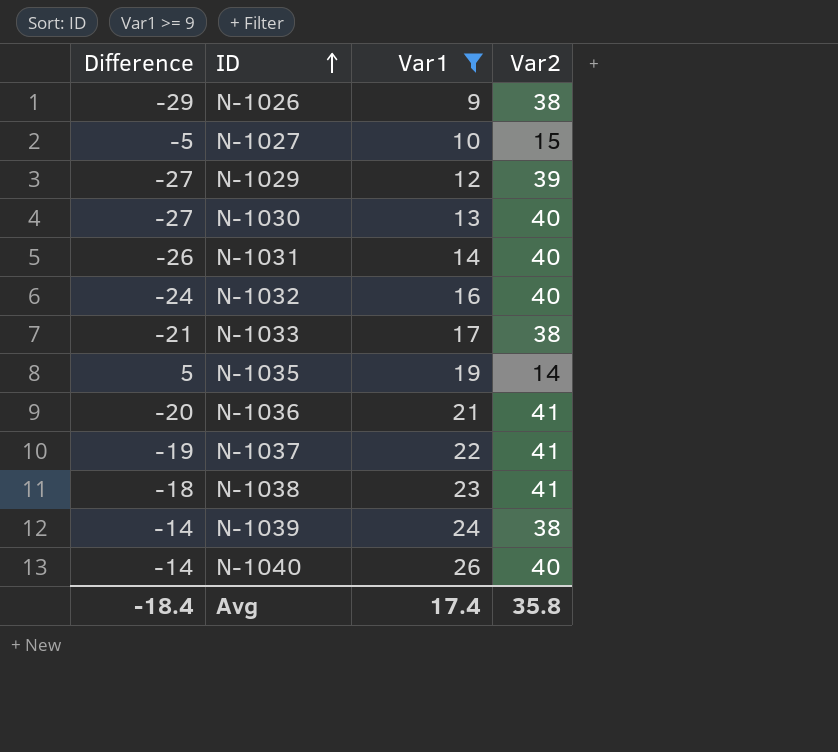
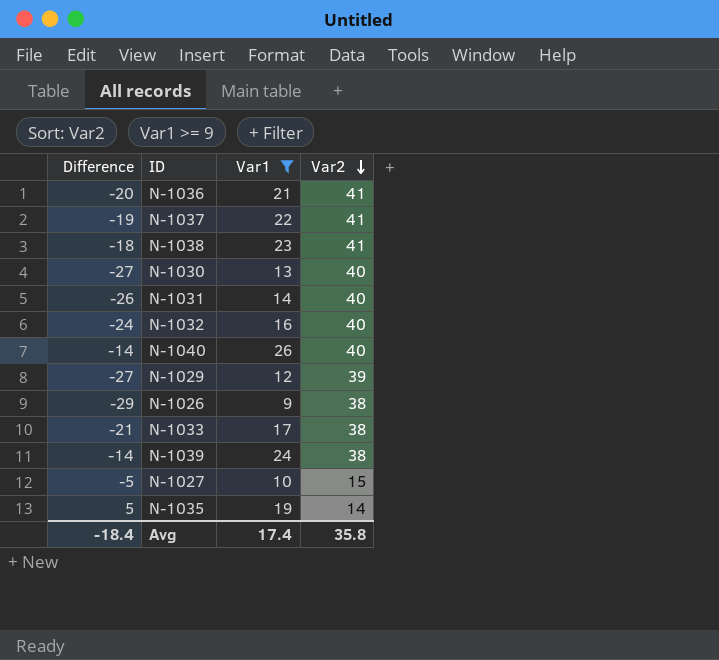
row order: ID ascending -> Var2 descending

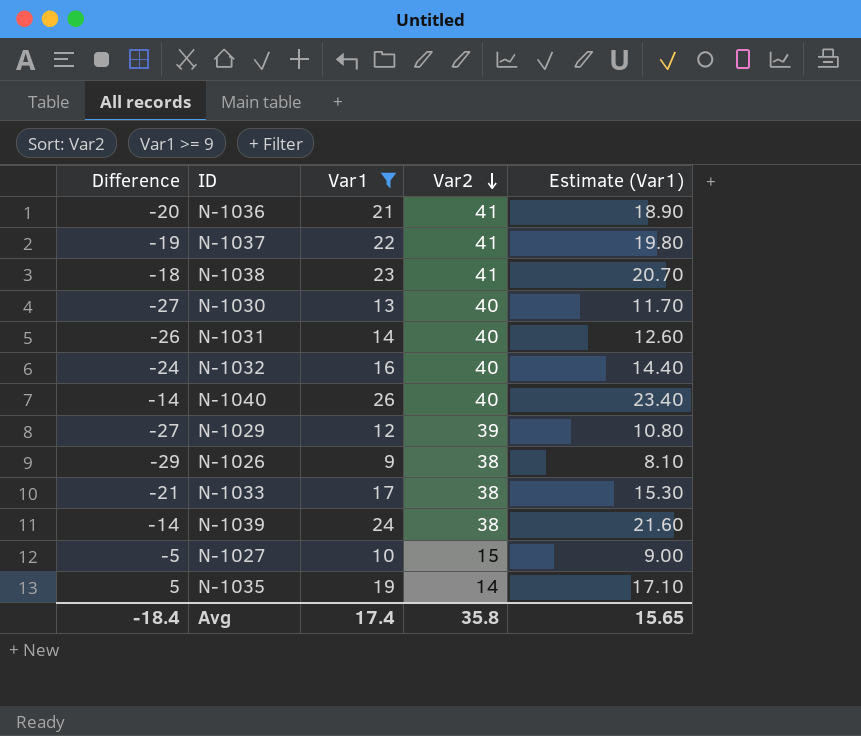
column Estimate (Var1) | formula: none -> [Var1] * 0.9

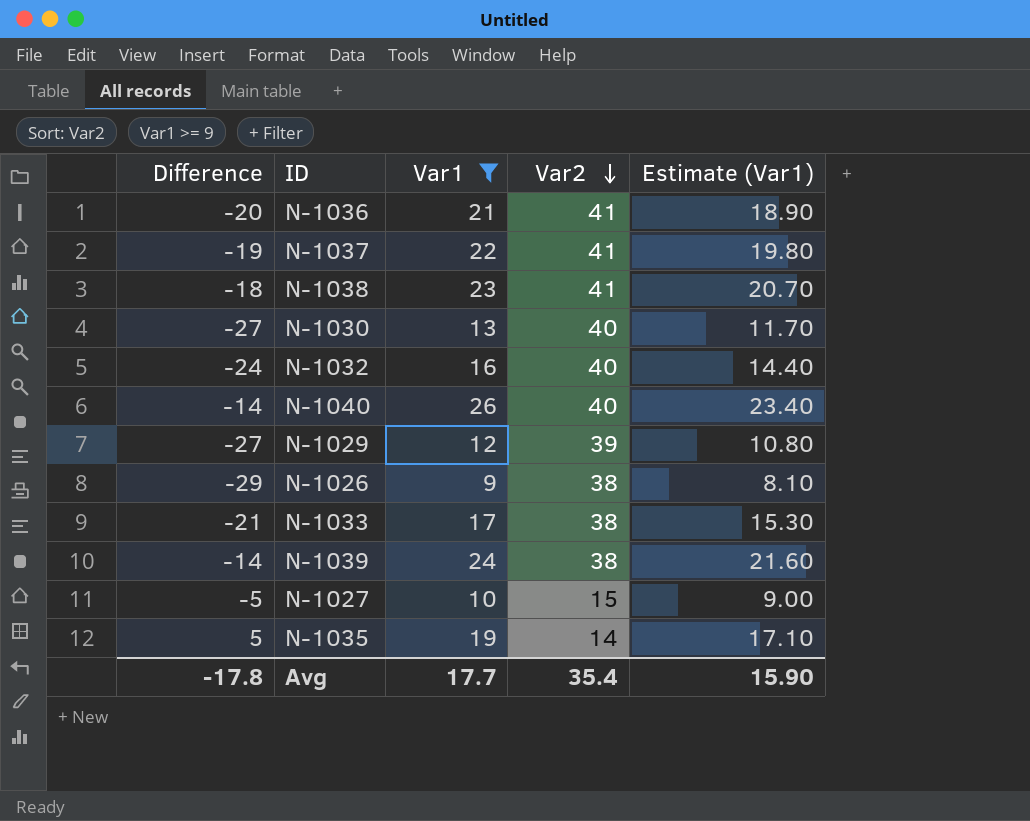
row N-1031: -26 | 14 | 40 | 12.60 -> none
Avg | Difference: -18.4 -> -17.8
Avg | Var1: 17.4 -> 17.7
Avg | Var2: 35.8 -> 35.4
Avg | Estimate (Var1): 15.65 -> 15.90

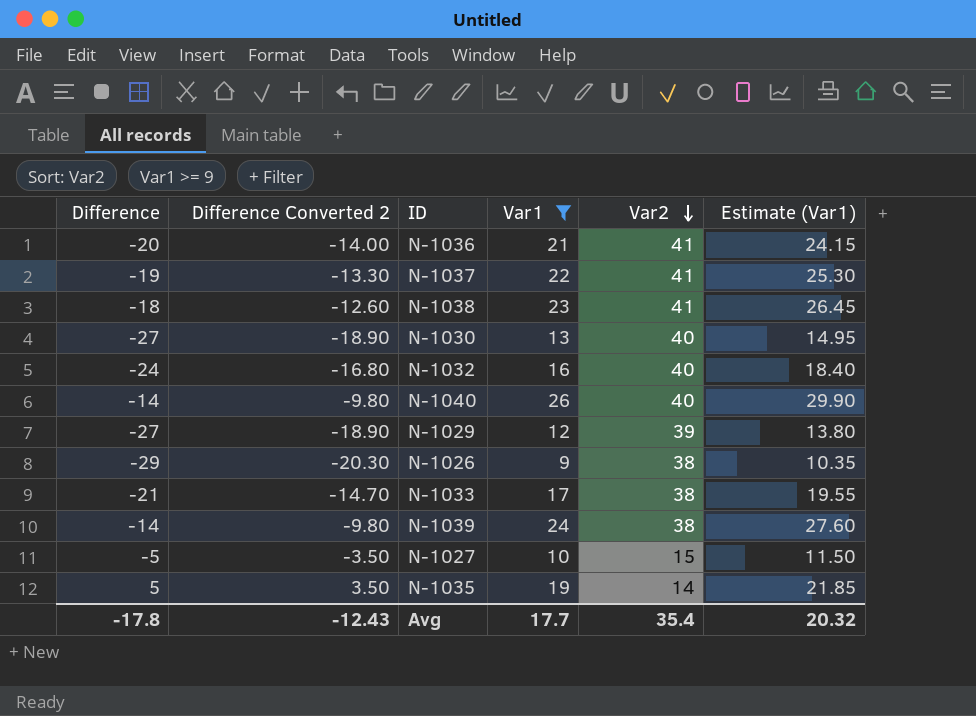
column Difference Converted 2 | formula: none -> [Difference] * 0.7
column Estimate (Var1) | formula: [Var1] * 0.9 -> [Var1] * 1.15
Avg | Estimate (Var1): 15.90 -> 20.32

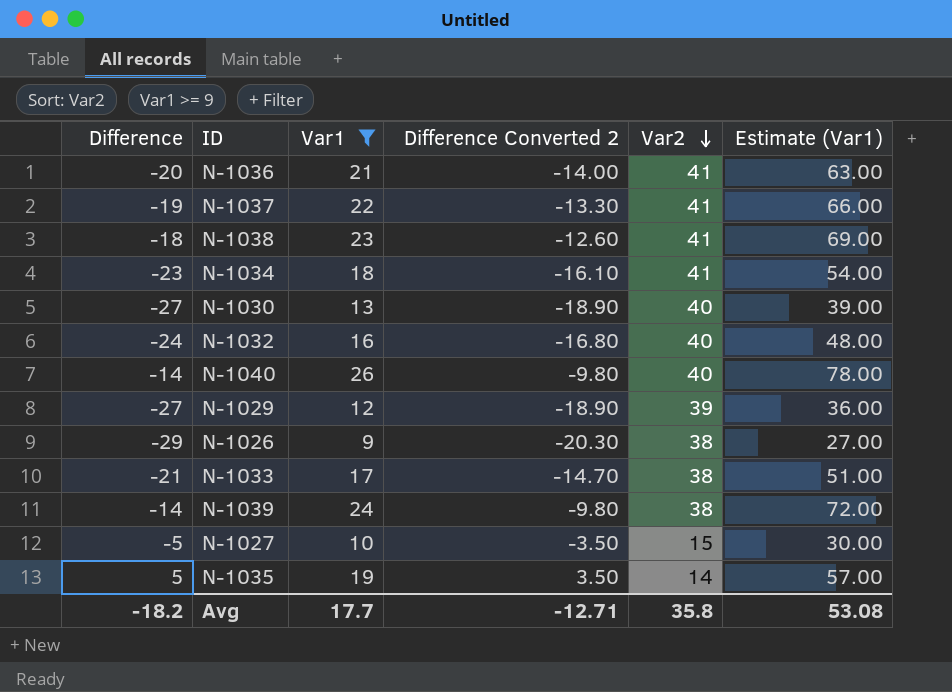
column Difference Converted 2 | position: 2 -> 4
column Estimate (Var1) | formula: [Var1] * 1.15 -> [Var1] * 3
row N-1034: none -> -23 | 18 | -16.10 | 41 | 54.00
Avg | Difference: -17.8 -> -18.2
Avg | Difference Converted 2: -12.43 -> -12.71
Avg | Var2: 35.4 -> 35.8
Avg | Estimate (Var1): 20.32 -> 53.08

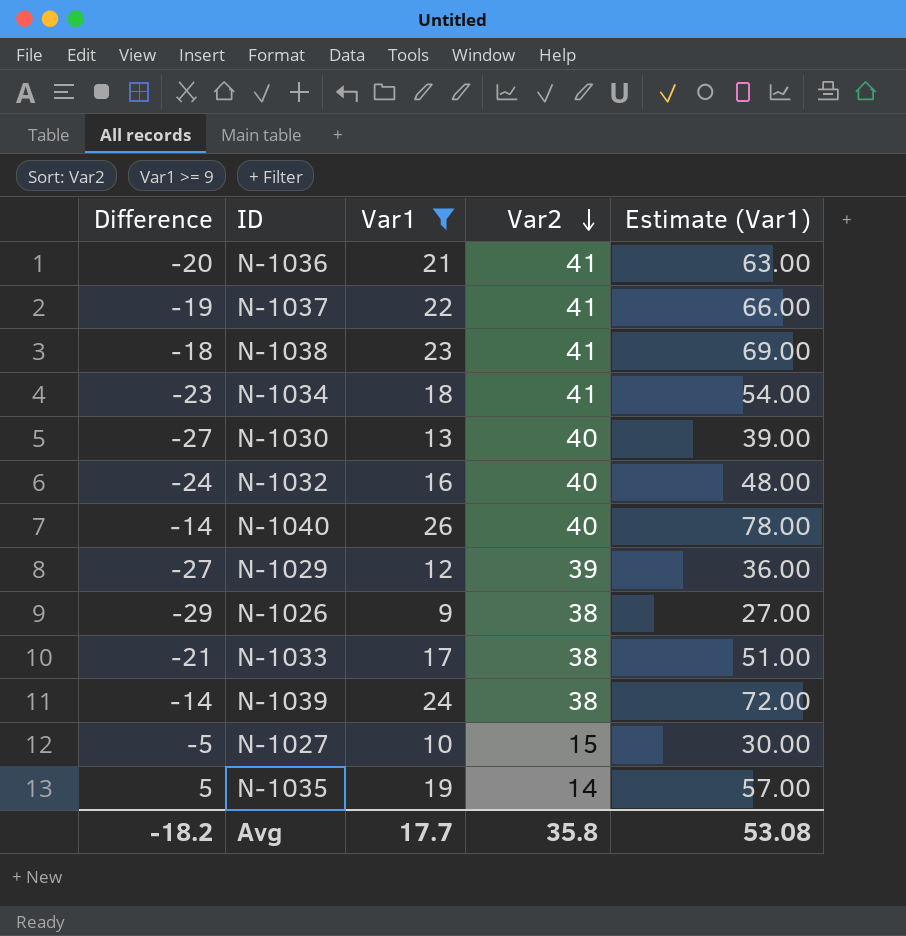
column Difference Converted 2 | formula: [Difference] * 0.7 -> none

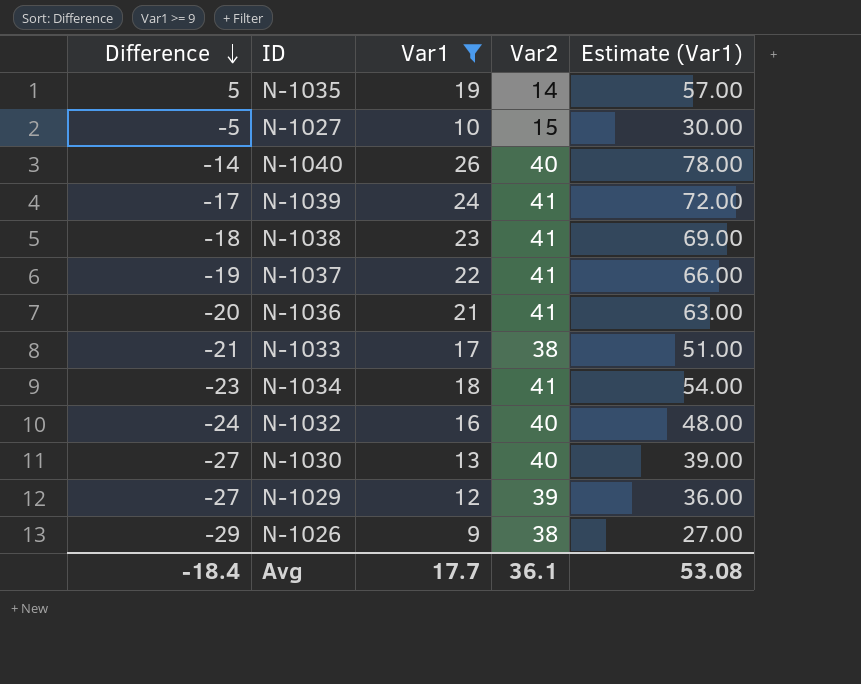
row order: Var2 descending -> Difference descending
N-1039 | Difference: -14 -> -17
N-1039 | Var2: 38 -> 41
Avg | Difference: -18.2 -> -18.4
Avg | Var2: 35.8 -> 36.1

